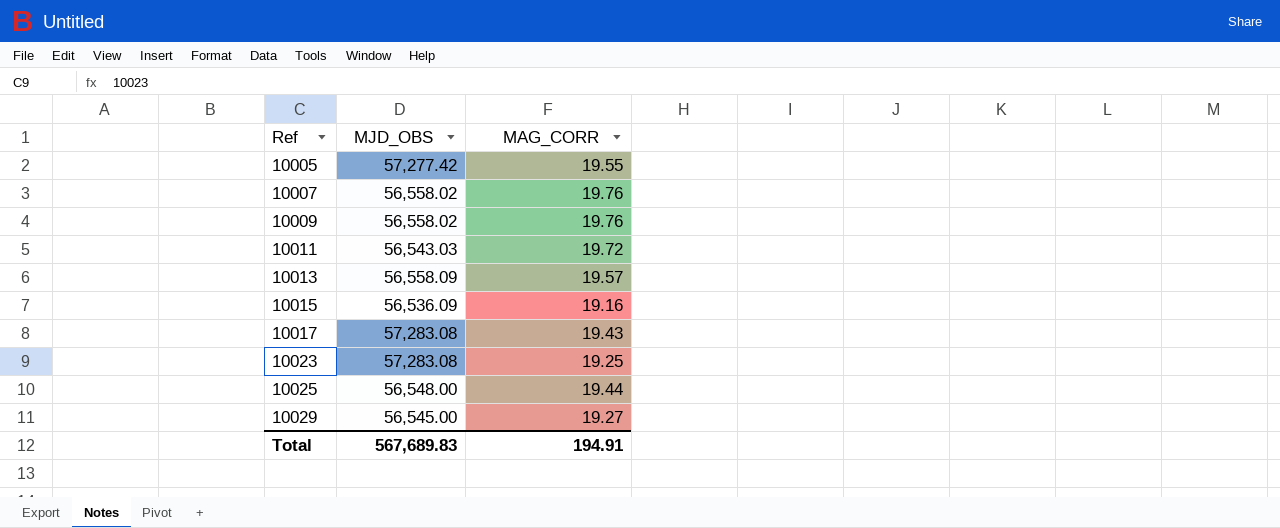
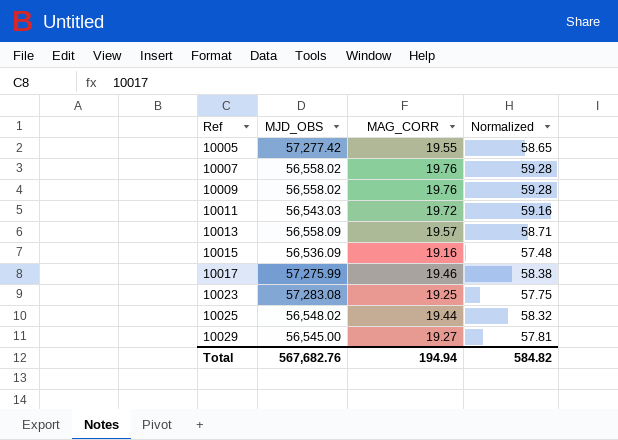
column Normalized | formula: none -> [MAG_CORR] * 3
10017 | MJD_OBS: 57,283.08 -> 57,275.99
10017 | MAG_CORR: 19.43 -> 19.46
10025 | MJD_OBS: 56,548.00 -> 56,548.02
Total | MJD_OBS: 567,689.83 -> 567,682.76
Total | MAG_CORR: 194.91 -> 194.94

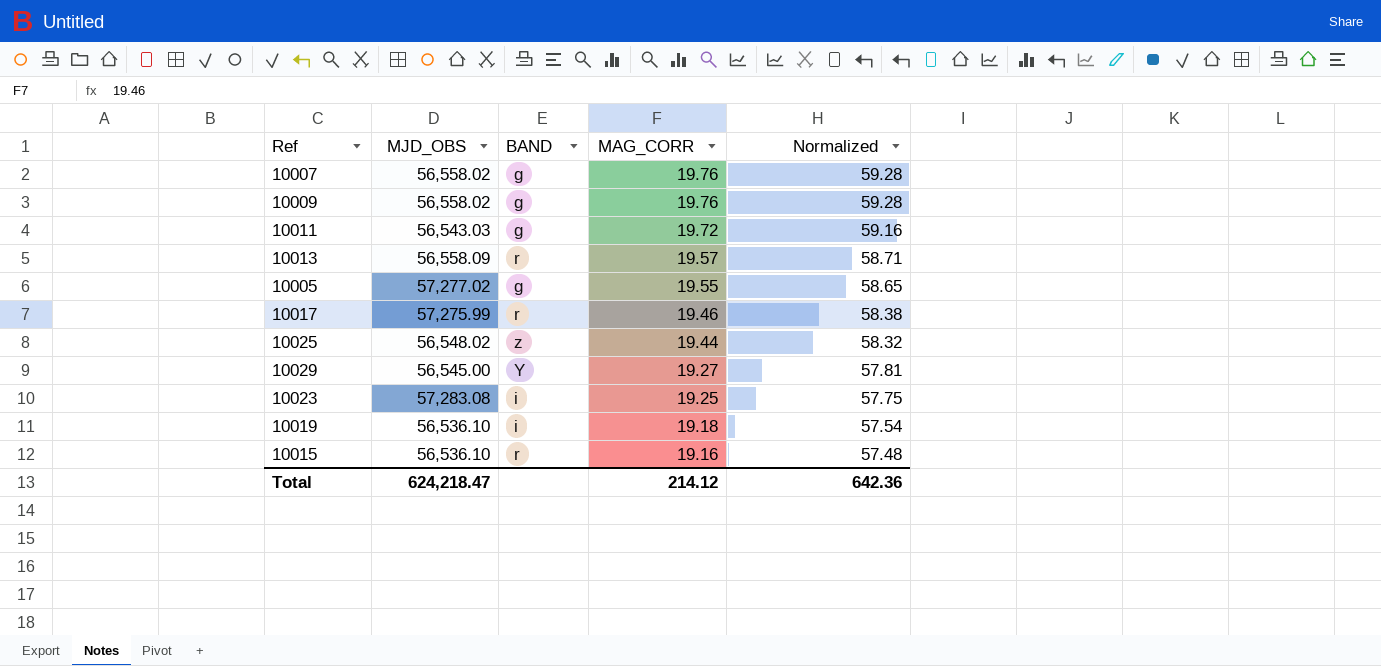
row order: Ref ascending -> MAG_CORR descending
column BAND | position: none -> 3
10005 | MJD_OBS: 57,277.42 -> 57,277.02
row 10019: none -> 56,536.10 | i | 19.18 | 57.54
10015 | MJD_OBS: 56,536.09 -> 56,536.10
Total | MJD_OBS: 567,682.76 -> 624,218.47
Total | MAG_CORR: 194.94 -> 214.12
Total | Normalized: 584.82 -> 642.36

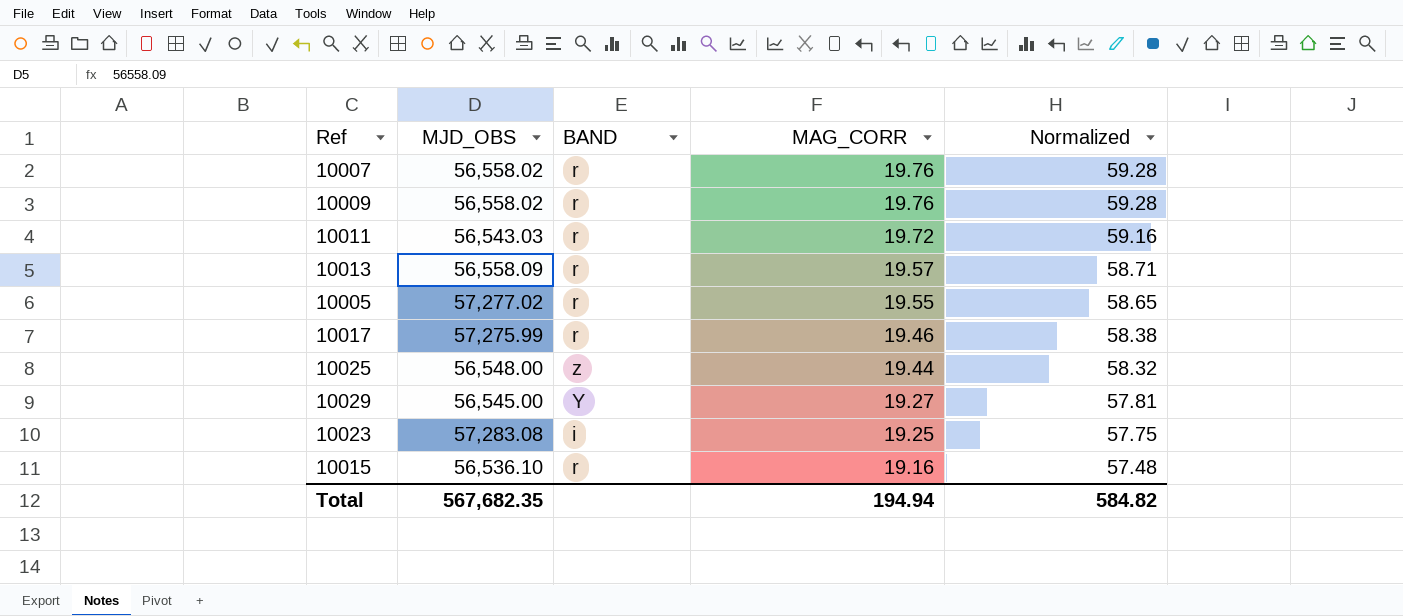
row 10019: 56,536.10 | i | 19.18 | 57.54 -> none
10007 | BAND: g -> r
10009 | BAND: g -> r
10011 | BAND: g -> r
10005 | BAND: g -> r
10025 | MJD_OBS: 56,548.02 -> 56,548.00
Total | MJD_OBS: 624,218.47 -> 567,682.35
Total | MAG_CORR: 214.12 -> 194.94
Total | Normalized: 642.36 -> 584.82

